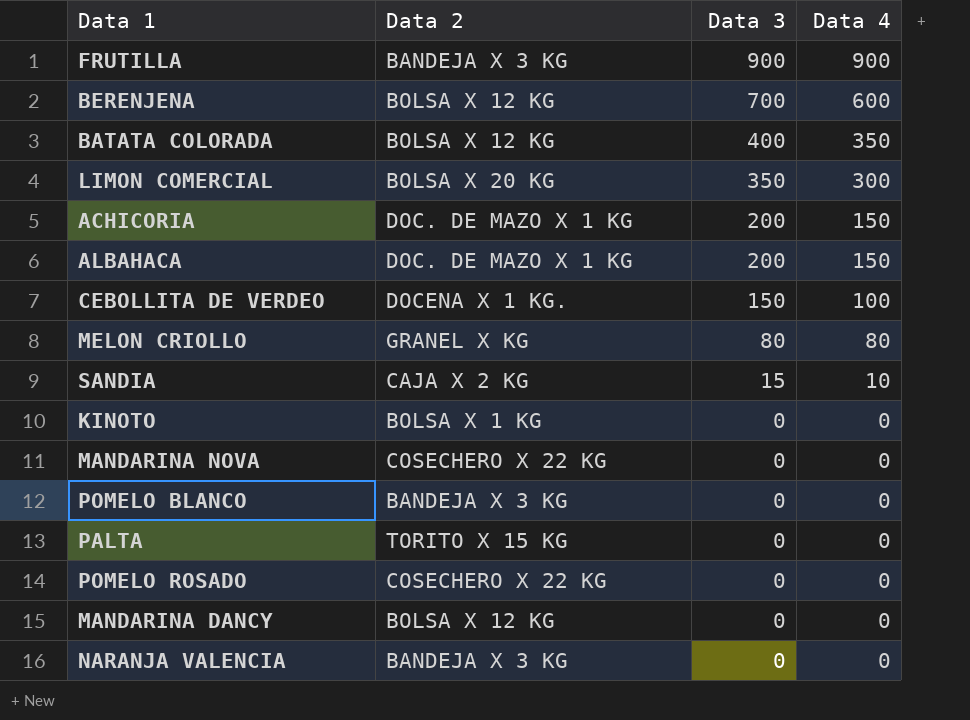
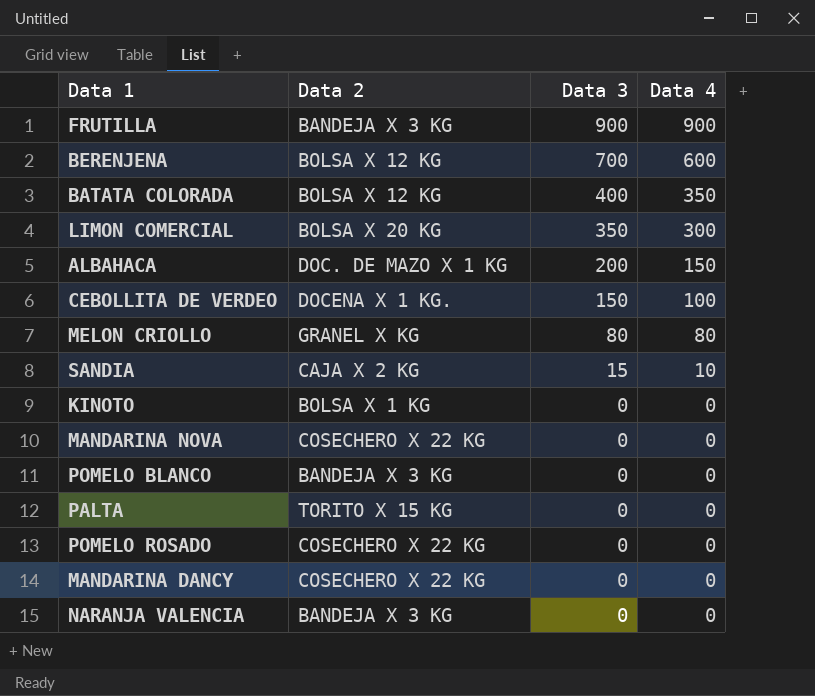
row ACHICORIA: DOC. DE MAZO X 1 KG | 200 | 150 -> none
MANDARINA DANCY | Data 2: BOLSA X 12 KG -> COSECHERO X 22 KG

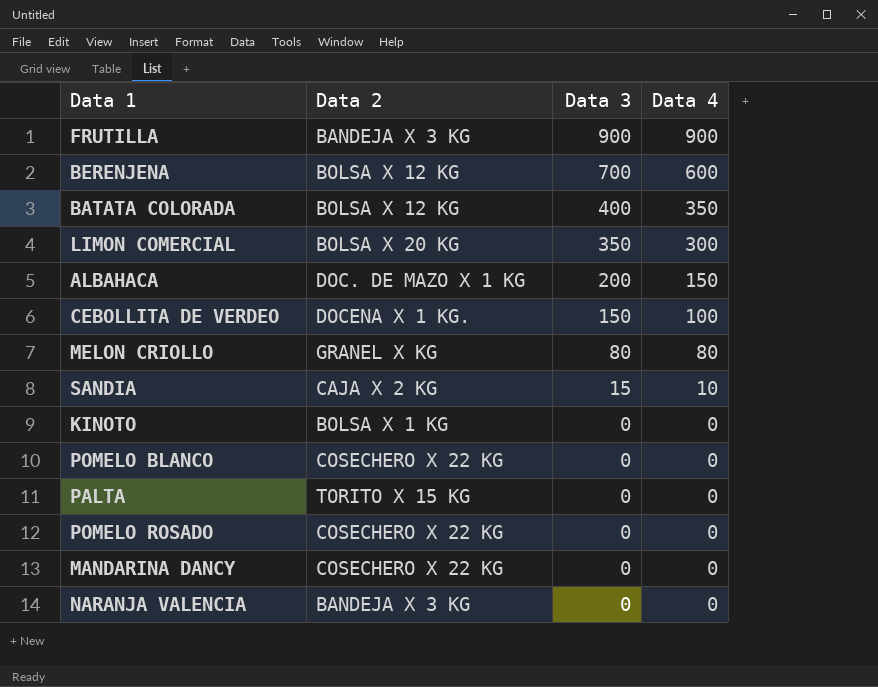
row MANDARINA NOVA: COSECHERO X 22 KG | 0 | 0 -> none
POMELO BLANCO | Data 2: BANDEJA X 3 KG -> COSECHERO X 22 KG

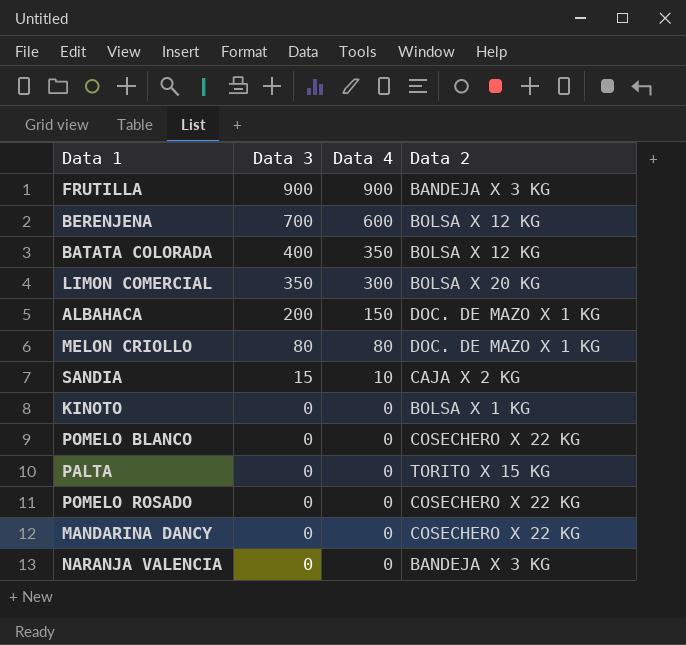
column Data 2 | position: 2 -> 4
row CEBOLLITA DE VERDEO: DOCENA X 1 KG. | 150 | 100 -> none
MELON CRIOLLO | Data 2: GRANEL X KG -> DOC. DE MAZO X 1 KG

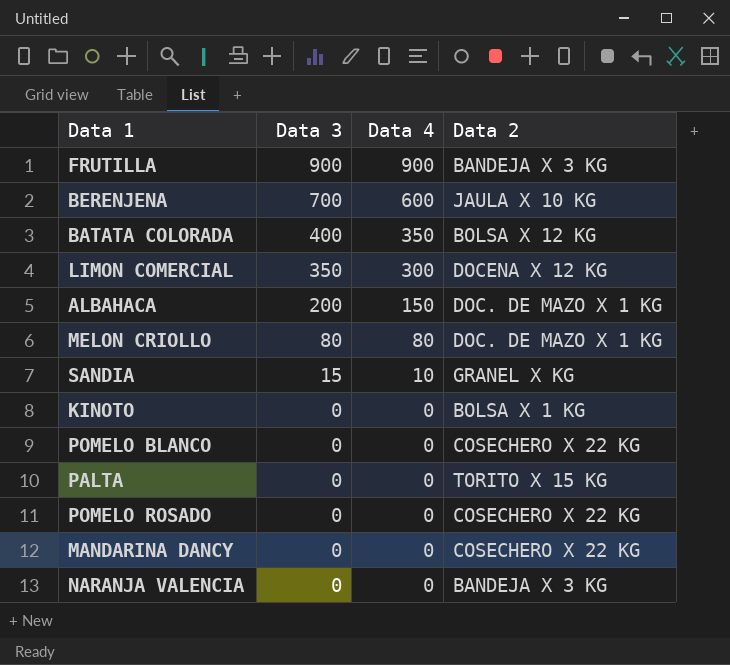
BERENJENA | Data 2: BOLSA X 12 KG -> JAULA X 10 KG
LIMON COMERCIAL | Data 2: BOLSA X 20 KG -> DOCENA X 12 KG
SANDIA | Data 2: CAJA X 2 KG -> GRANEL X KG

